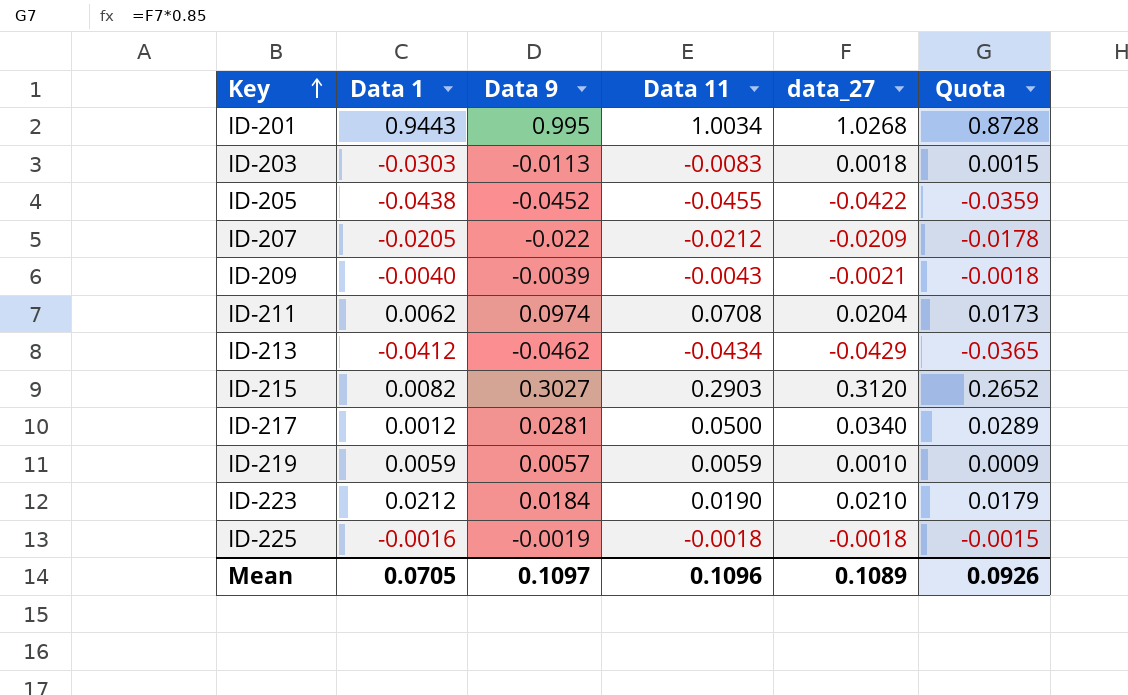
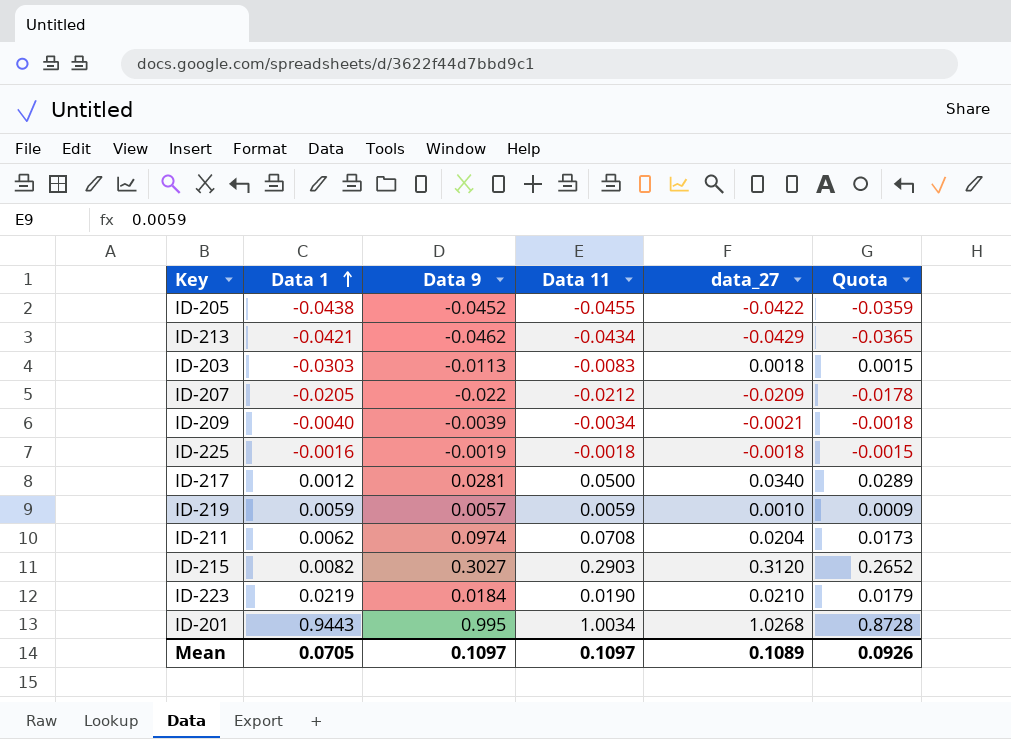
row order: Key ascending -> Data 1 ascending
ID-213 | Data 1: -0.0412 -> -0.0421
ID-209 | Data 11: -0.0043 -> -0.0034
ID-223 | Data 1: 0.0212 -> 0.0219
Mean | Data 11: 0.1096 -> 0.1097

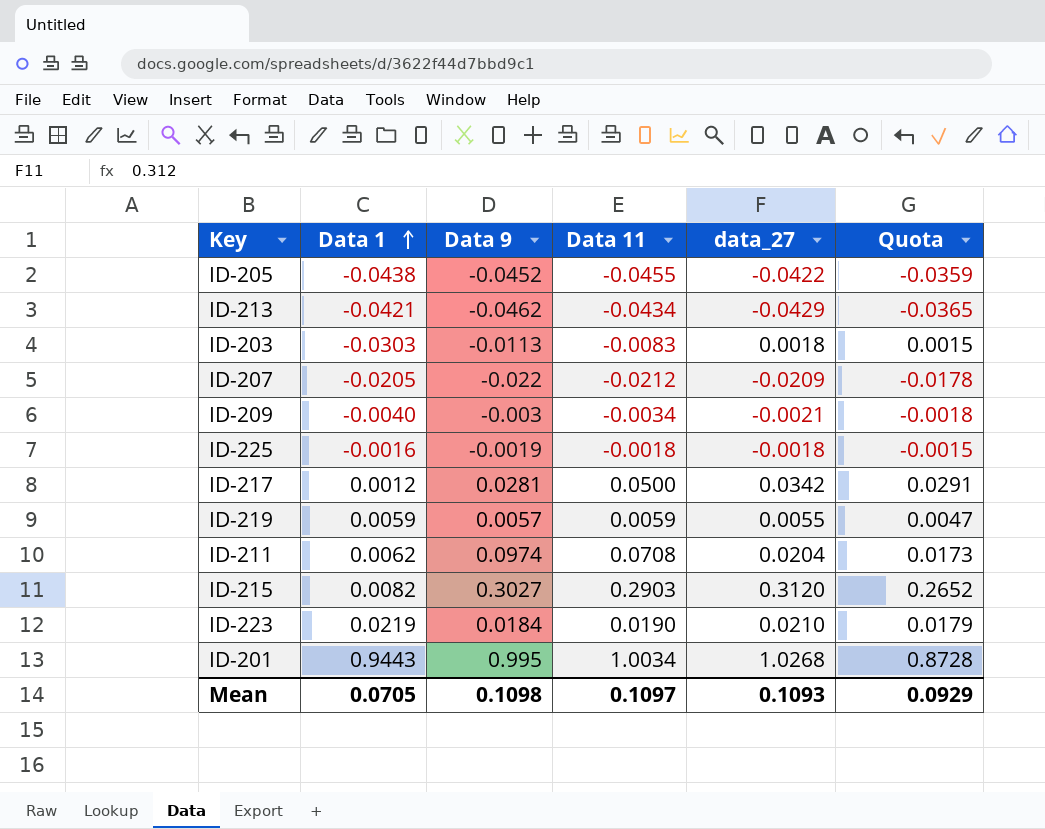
ID-209 | Data 9: -0.0039 -> -0.003
ID-217 | data_27: 0.0340 -> 0.0342
ID-217 | Quota: 0.0289 -> 0.0291
ID-219 | data_27: 0.0010 -> 0.0055
ID-219 | Quota: 0.0009 -> 0.0047
Mean | Data 9: 0.1097 -> 0.1098
Mean | data_27: 0.1089 -> 0.1093
Mean | Quota: 0.0926 -> 0.0929

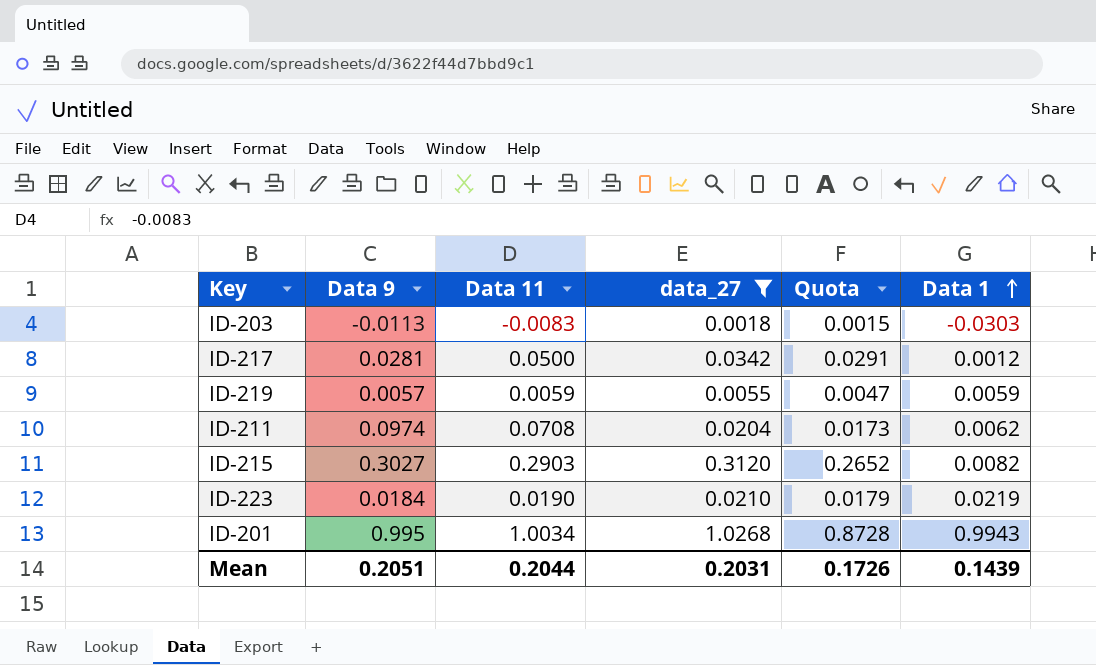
filter: none -> data_27 >= 0.0018
column Data 1 | position: 2 -> 6
ID-201 | Data 1: 0.9443 -> 0.9943
Mean | Data 9: 0.1098 -> 0.2051
Mean | Data 11: 0.1097 -> 0.2044
Mean | data_27: 0.1093 -> 0.2031
Mean | Quota: 0.0929 -> 0.1726
Mean | Data 1: 0.0705 -> 0.1439

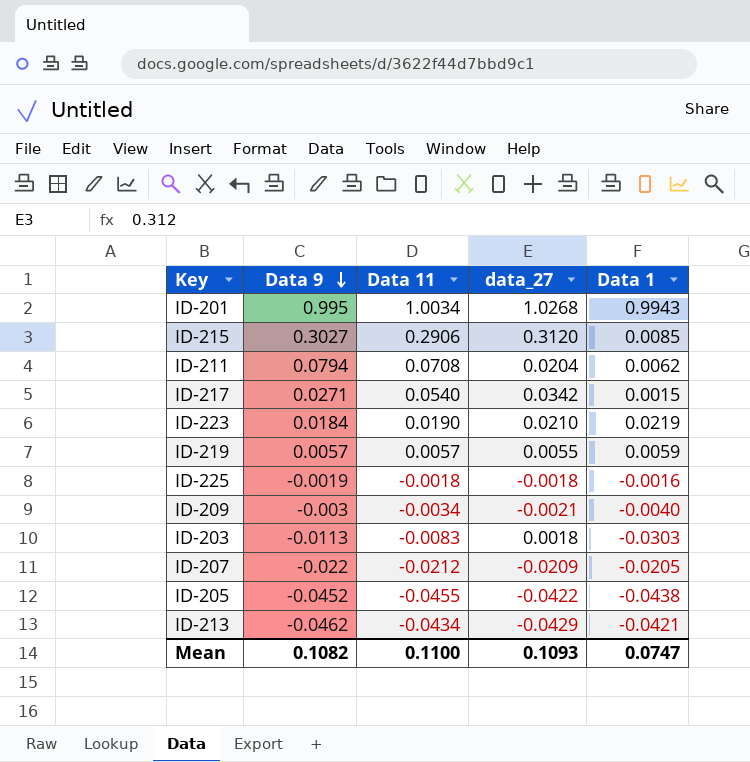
filter: data_27 >= 0.0018 -> none
row order: Data 1 ascending -> Data 9 descending
column Quota | formula: [data_27] * 0.85 -> none
ID-215 | Data 11: 0.2903 -> 0.2906
ID-215 | Data 1: 0.0082 -> 0.0085
ID-211 | Data 9: 0.0974 -> 0.0794
ID-217 | Data 9: 0.0281 -> 0.0271
ID-217 | Data 11: 0.0500 -> 0.0540
ID-217 | Data 1: 0.0012 -> 0.0015
ID-219 | Data 11: 0.0059 -> 0.0057
Mean | Data 9: 0.2051 -> 0.1082
Mean | Data 11: 0.2044 -> 0.1100
Mean | data_27: 0.2031 -> 0.1093
Mean | Data 1: 0.1439 -> 0.0747

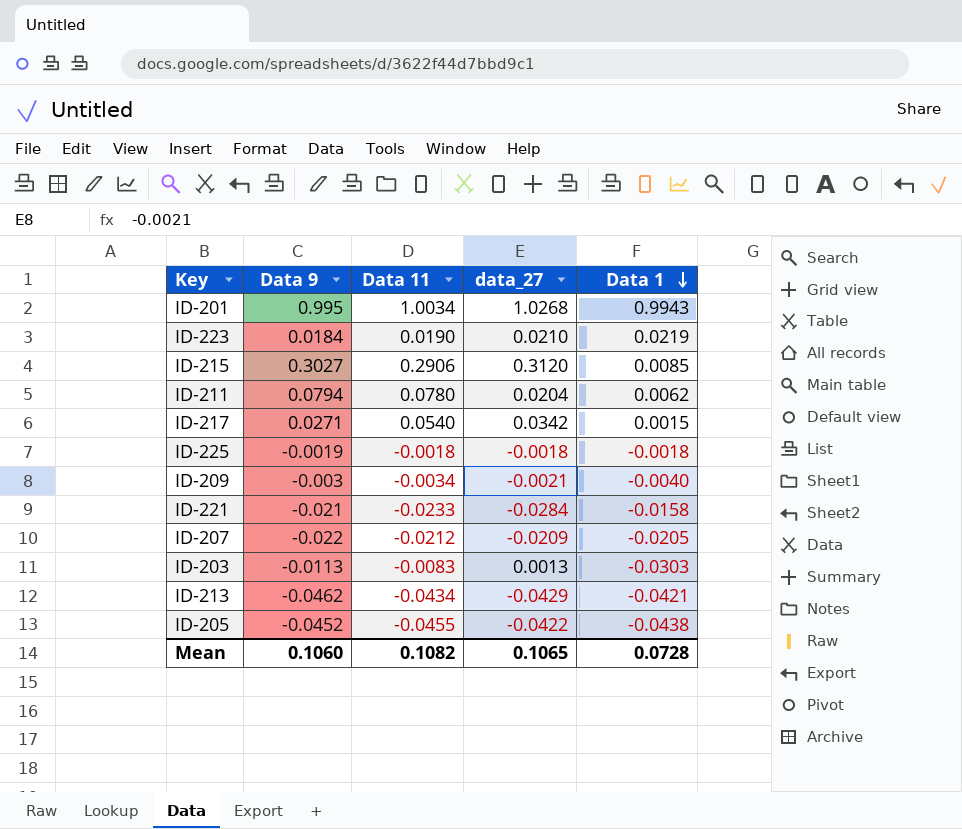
row order: Data 9 descending -> Data 1 descending
row ID-219: 0.0057 | 0.0057 | 0.0055 | 0.0059 -> none
ID-211 | Data 11: 0.0708 -> 0.0780
ID-225 | Data 1: -0.0016 -> -0.0018
row ID-221: none -> -0.021 | -0.0233 | -0.0284 | -0.0158
ID-203 | data_27: 0.0018 -> 0.0013
Mean | Data 9: 0.1082 -> 0.1060
Mean | Data 11: 0.1100 -> 0.1082
Mean | data_27: 0.1093 -> 0.1065
Mean | Data 1: 0.0747 -> 0.0728

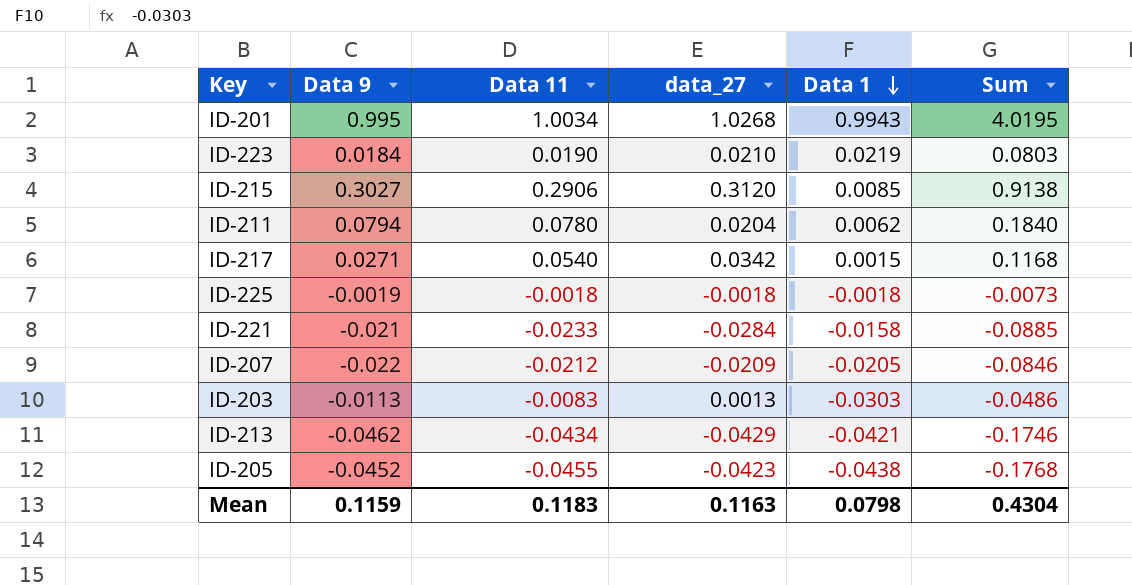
column Sum | formula: none -> [Data 9] + [Data 11] + [data_27] + [Data 1]
row ID-209: -0.003 | -0.0034 | -0.0021 | -0.0040 -> none
ID-205 | data_27: -0.0422 -> -0.0423
Mean | Data 9: 0.1060 -> 0.1159
Mean | Data 11: 0.1082 -> 0.1183
Mean | data_27: 0.1065 -> 0.1163
Mean | Data 1: 0.0728 -> 0.0798

